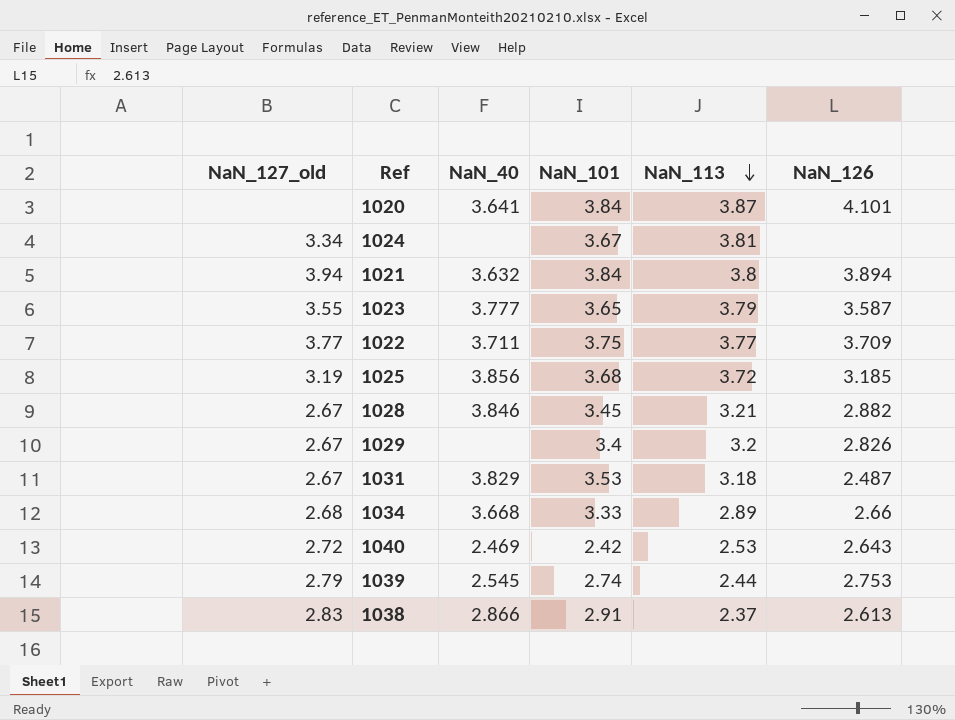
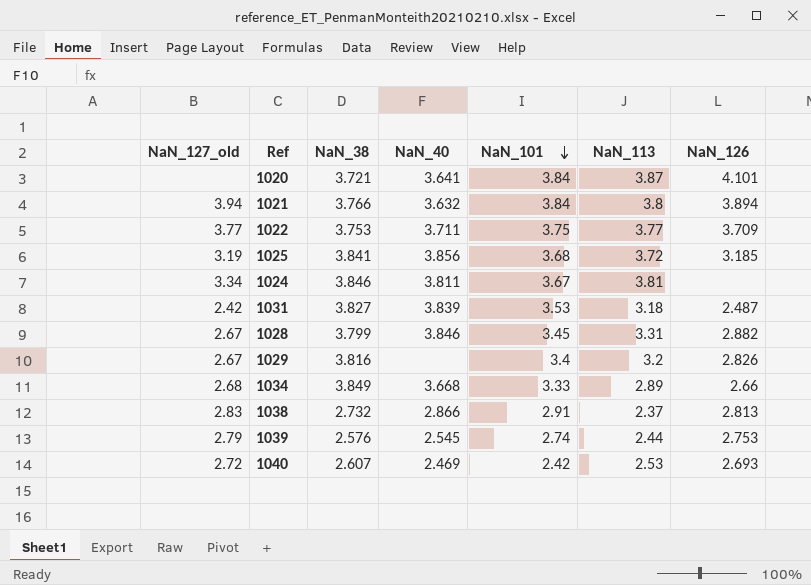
row order: NaN_113 descending -> NaN_101 descending
column NaN_38 | position: none -> 3
row 1023: 3.55 | 3.777 | 3.65 | 3.79 | 3.587 -> none
1024 | NaN_40: none -> 3.811
1031 | NaN_127_old: 2.67 -> 2.42
1031 | NaN_40: 3.829 -> 3.839
1028 | NaN_113: 3.21 -> 3.31
1038 | NaN_126: 2.613 -> 2.813
1040 | NaN_126: 2.643 -> 2.693

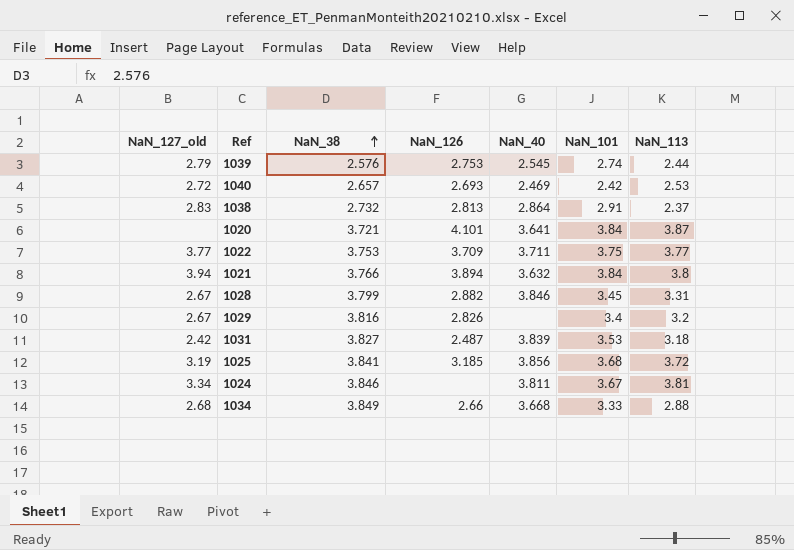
row order: NaN_101 descending -> NaN_38 ascending
column NaN_126 | position: 7 -> 4
1040 | NaN_38: 2.607 -> 2.657
1038 | NaN_40: 2.866 -> 2.864
1034 | NaN_113: 2.89 -> 2.88

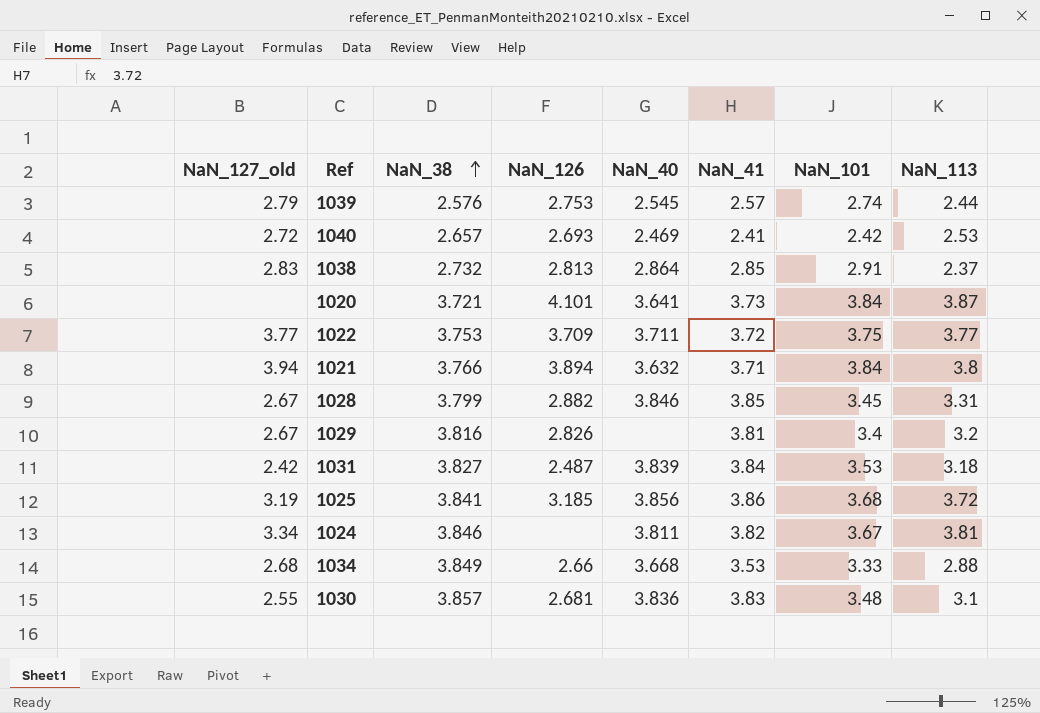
column NaN_41 | position: none -> 6
row 1030: none -> 2.55 | 3.857 | 2.681 | 3.836 | 3.83 | 3.48 | 3.1

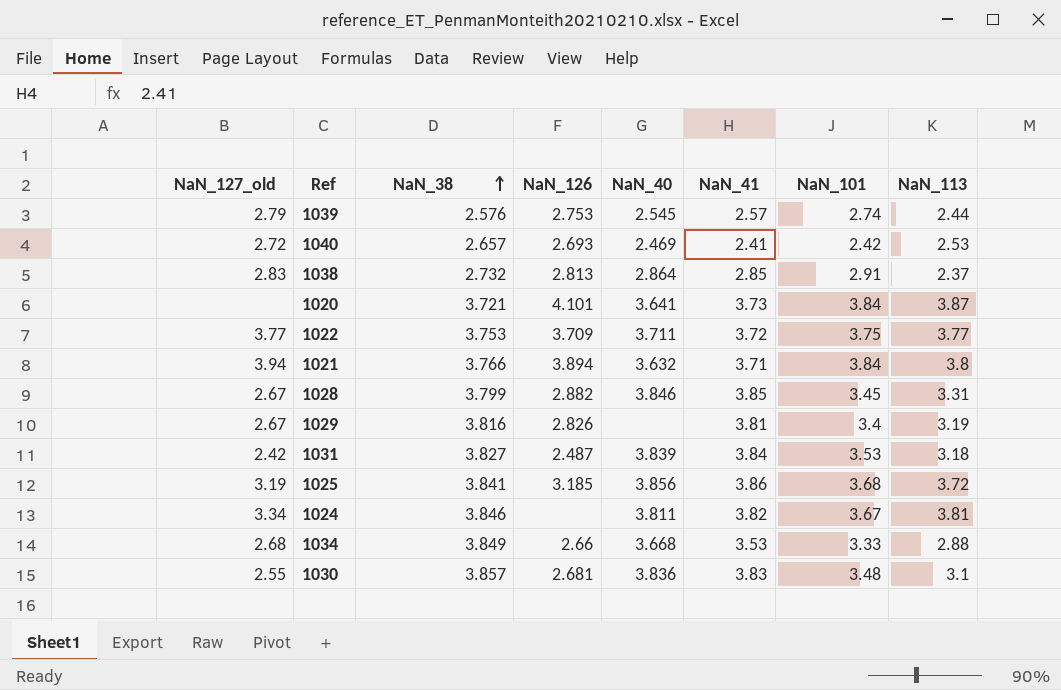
1029 | NaN_113: 3.2 -> 3.19

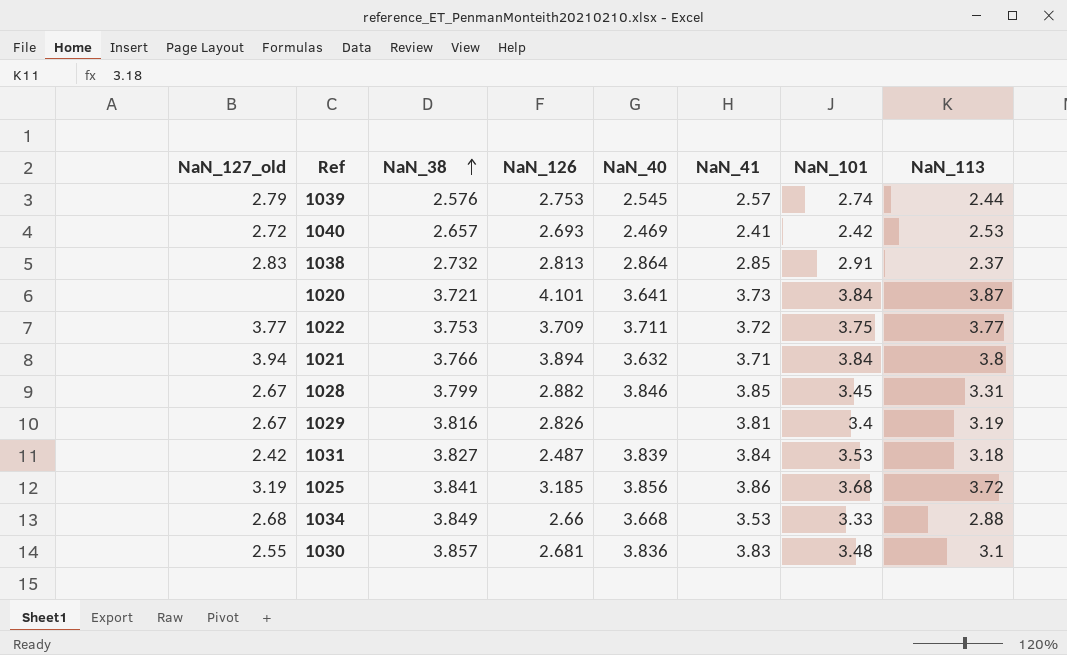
row 1024: 3.34 | 3.846 | none | 3.811 | 3.82 | 3.67 | 3.81 -> none

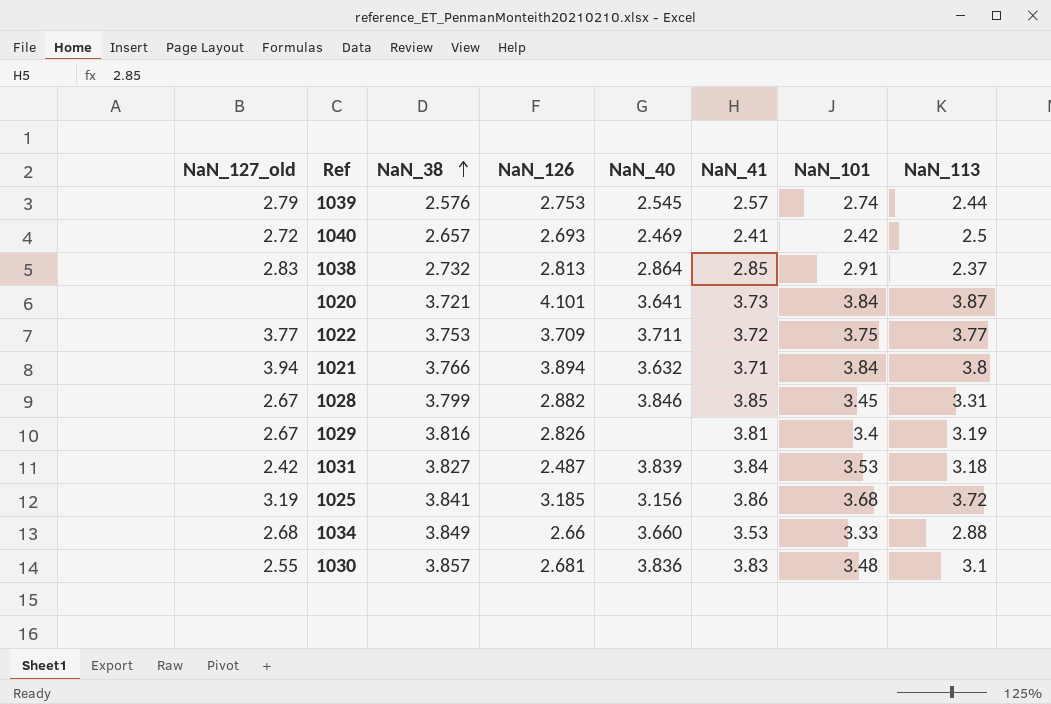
1040 | NaN_113: 2.53 -> 2.5
1025 | NaN_40: 3.856 -> 3.156
1034 | NaN_40: 3.668 -> 3.660

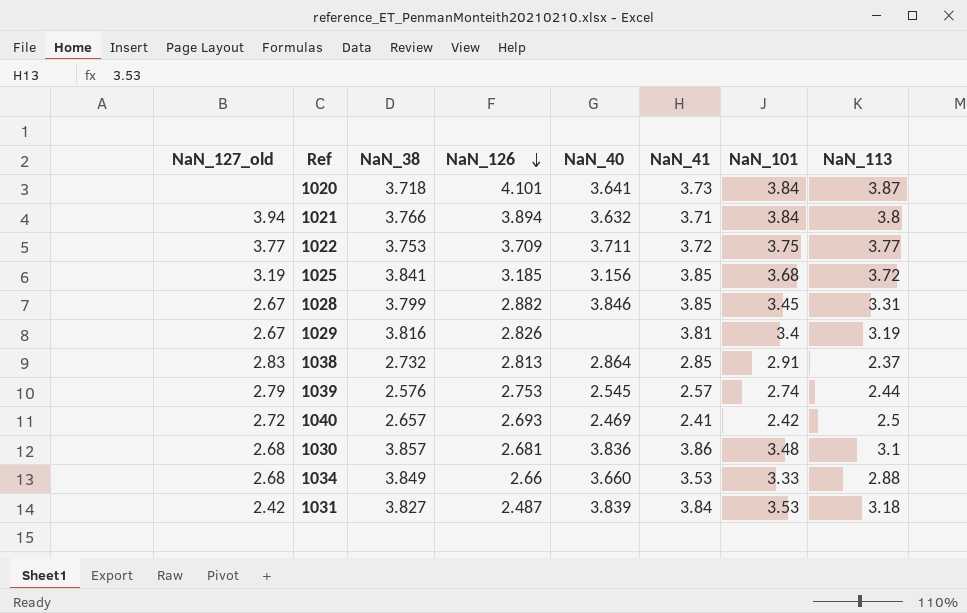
row order: NaN_38 ascending -> NaN_126 descending
1020 | NaN_38: 3.721 -> 3.718
1025 | NaN_41: 3.86 -> 3.85
1030 | NaN_127_old: 2.55 -> 2.68
1030 | NaN_41: 3.83 -> 3.86

